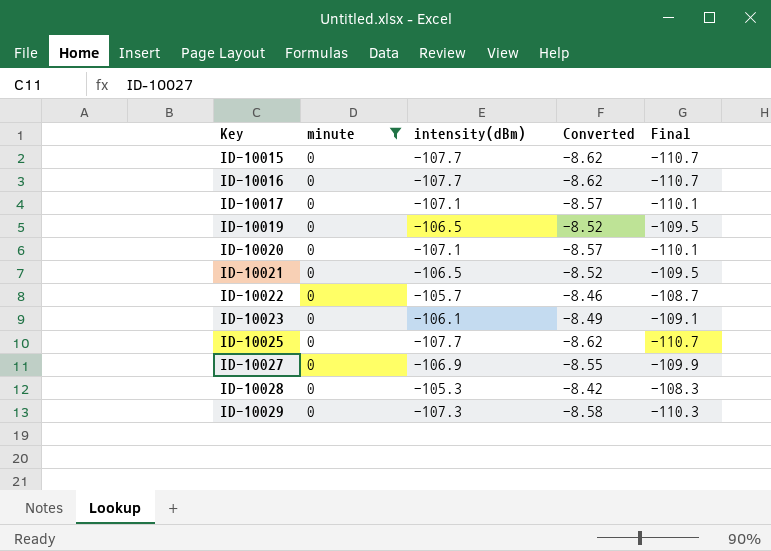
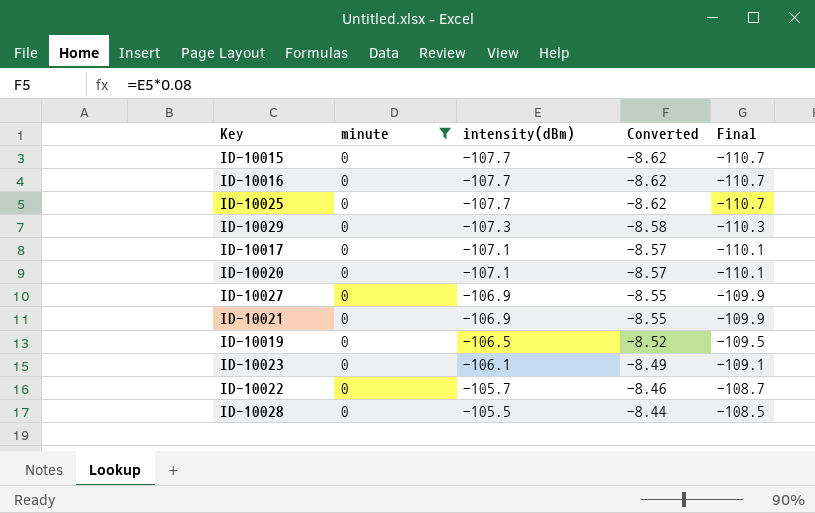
row order: Key ascending -> intensity(dBm) ascending
ID-10021 | intensity(dBm): -106.5 -> -106.9
ID-10021 | Converted: -8.52 -> -8.55
ID-10021 | Final: -109.5 -> -109.9
ID-10028 | intensity(dBm): -105.3 -> -105.5
ID-10028 | Converted: -8.42 -> -8.44
ID-10028 | Final: -108.3 -> -108.5

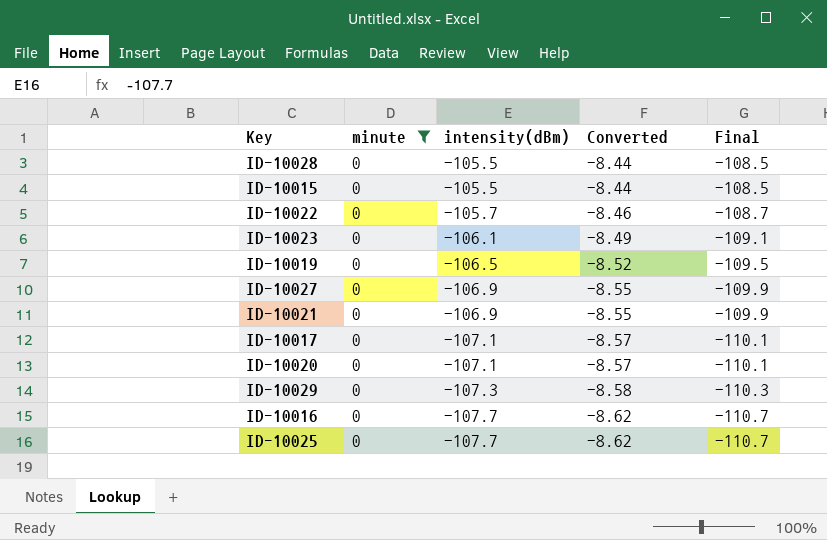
row order: intensity(dBm) ascending -> intensity(dBm) descending
ID-10015 | intensity(dBm): -107.7 -> -105.5
ID-10015 | Converted: -8.62 -> -8.44
ID-10015 | Final: -110.7 -> -108.5

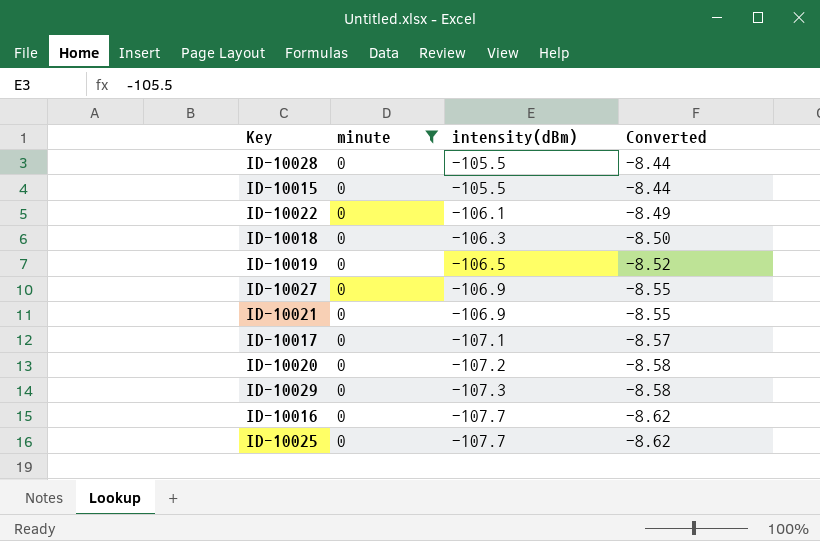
column Final | formula: [intensity(dBm)] - 3 -> none
row ID-10023: 0 | -106.1 | -8.49 | -109.1 -> none
ID-10022 | intensity(dBm): -105.7 -> -106.1
ID-10022 | Converted: -8.46 -> -8.49
row ID-10018: none -> 0 | -106.3 | -8.50
ID-10020 | intensity(dBm): -107.1 -> -107.2
ID-10020 | Converted: -8.57 -> -8.58

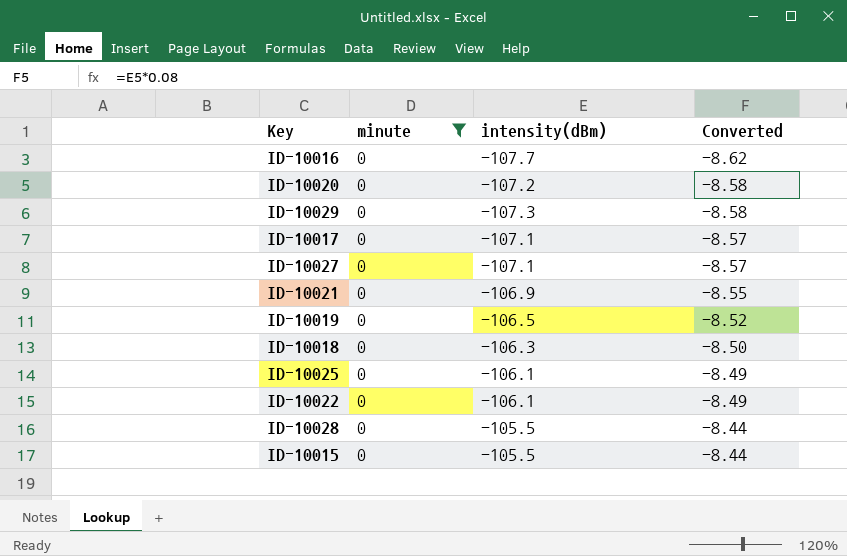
row order: intensity(dBm) descending -> Converted ascending
ID-10027 | intensity(dBm): -106.9 -> -107.1
ID-10027 | Converted: -8.55 -> -8.57
ID-10025 | intensity(dBm): -107.7 -> -106.1
ID-10025 | Converted: -8.62 -> -8.49

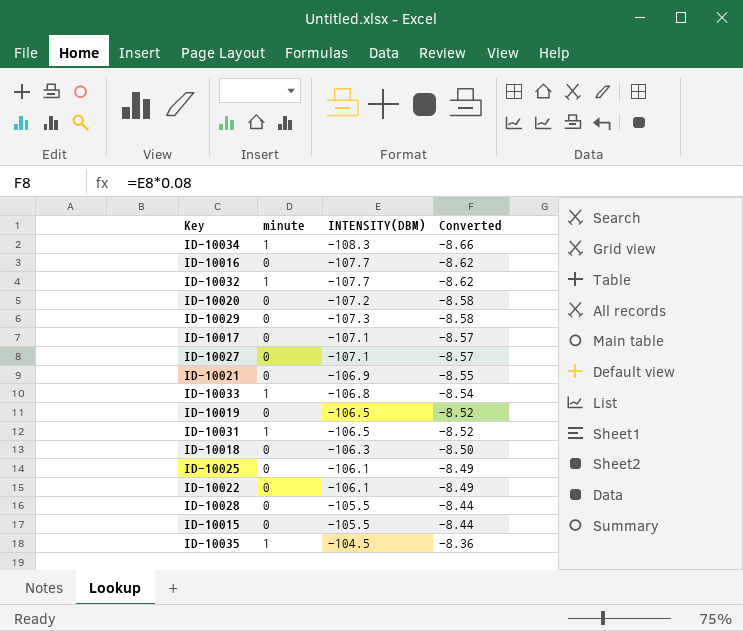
filter: minute = 0 -> none
column name: intensity(dBm) -> INTENSITY(DBM)

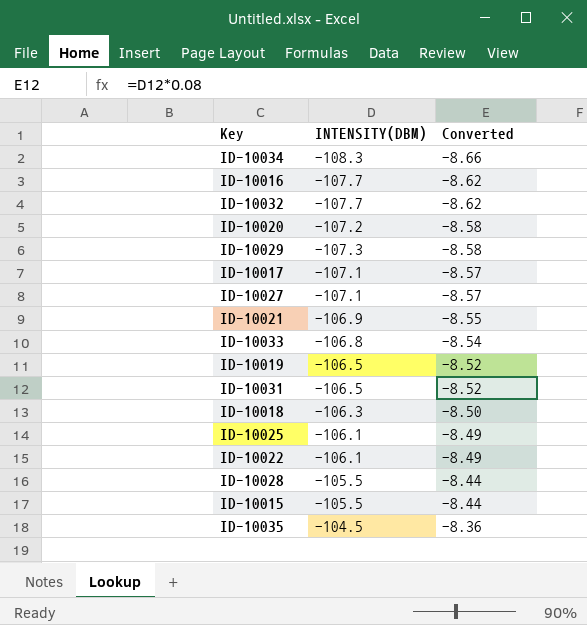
column minute | position: 2 -> none

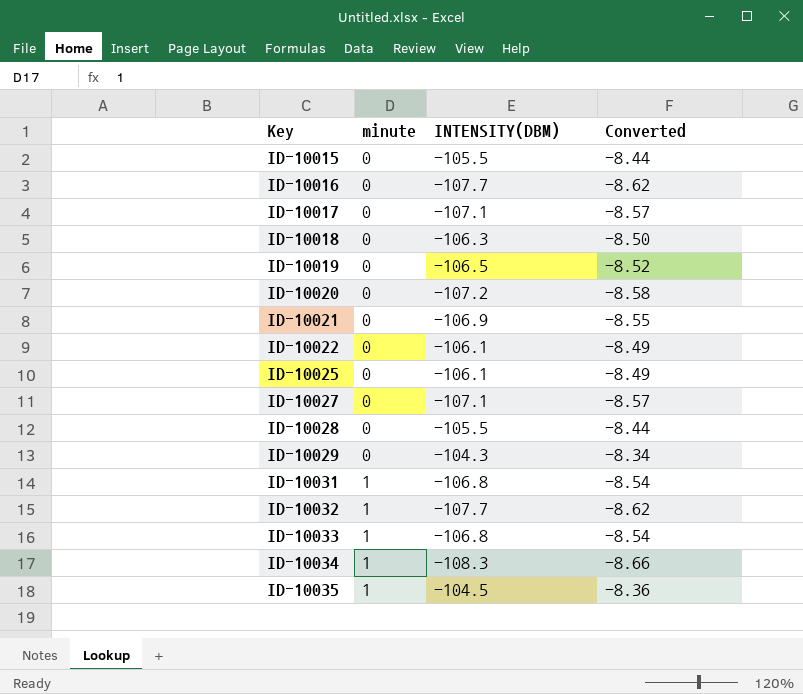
row order: Converted ascending -> Key ascending
column minute | position: none -> 2
ID-10029 | INTENSITY(DBM): -107.3 -> -104.3
ID-10029 | Converted: -8.58 -> -8.34
ID-10031 | INTENSITY(DBM): -106.5 -> -106.8
ID-10031 | Converted: -8.52 -> -8.54

